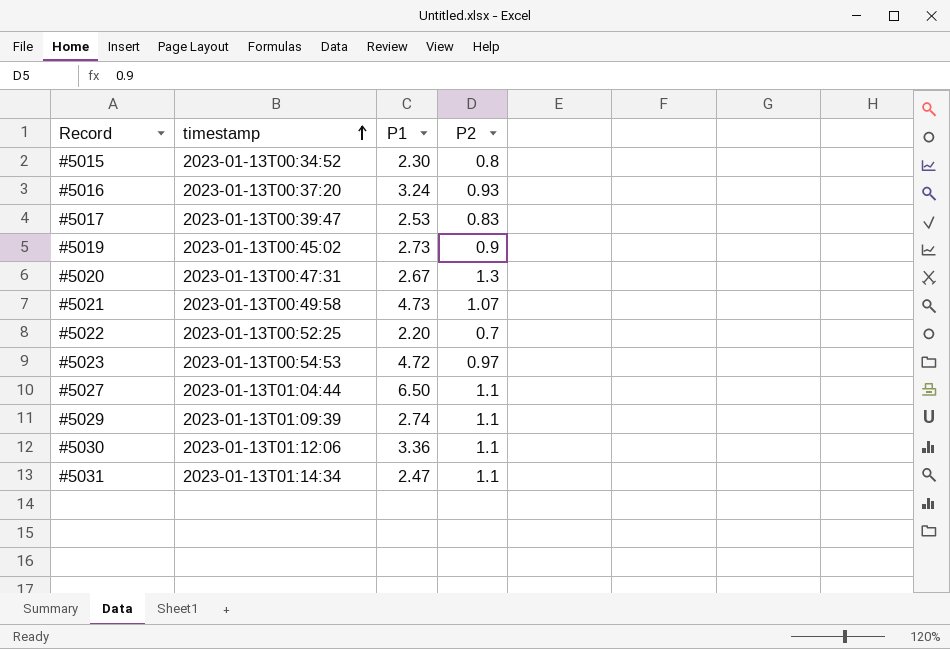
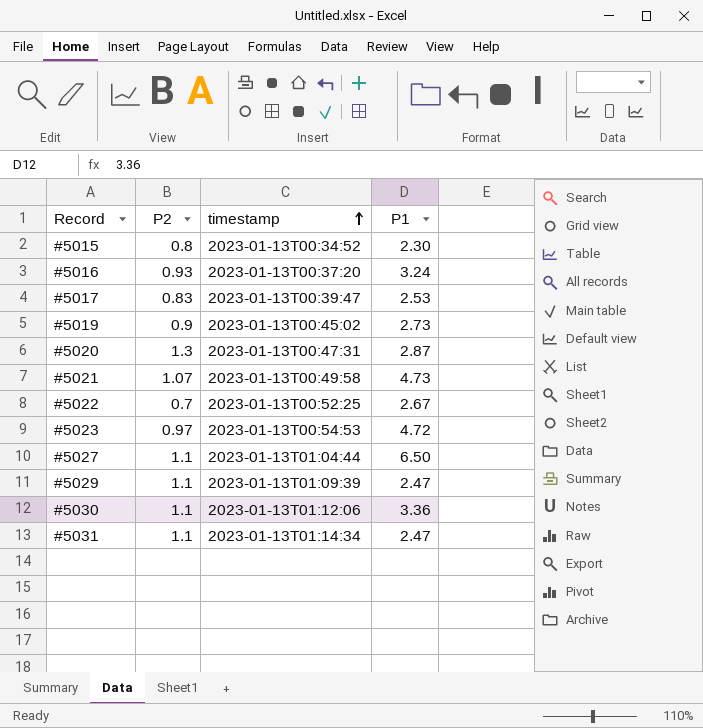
column P2 | position: 4 -> 2
#5020 | P1: 2.67 -> 2.87
#5022 | P1: 2.20 -> 2.67
#5029 | P1: 2.74 -> 2.47

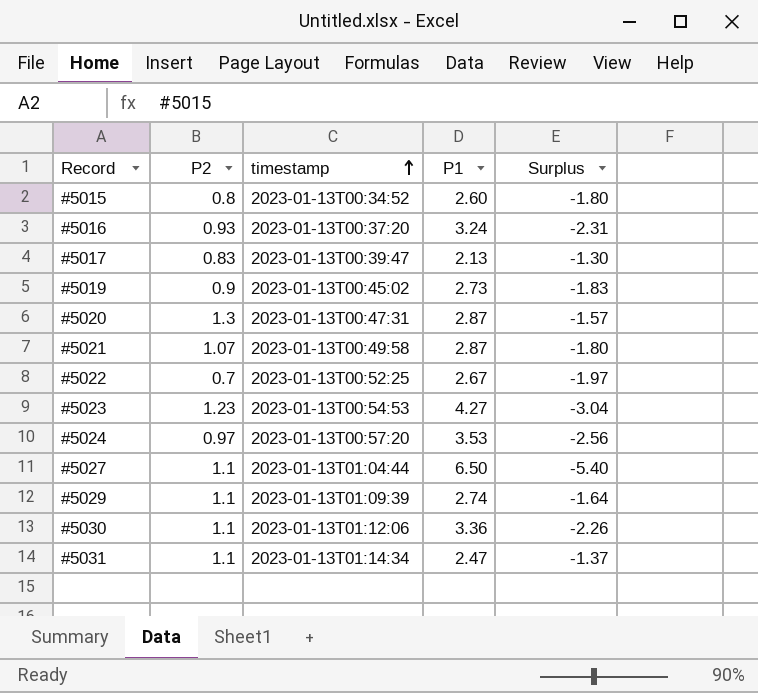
column Surplus | formula: none -> [P2] - [P1]
#5015 | P1: 2.30 -> 2.60
#5017 | P1: 2.53 -> 2.13
#5021 | P1: 4.73 -> 2.87
#5023 | P2: 0.97 -> 1.23
#5023 | P1: 4.72 -> 4.27
row #5024: none -> 0.97 | 2023-01-13T00:57:20 | 3.53 | -2.56
#5029 | P1: 2.47 -> 2.74

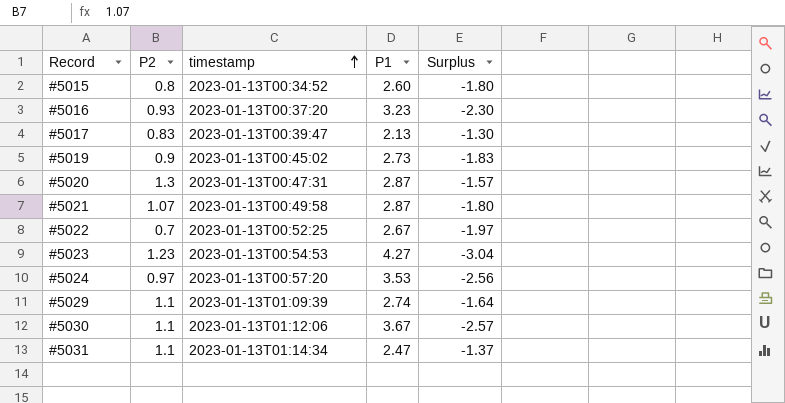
row #5027: 1.1 | 2023-01-13T01:04:44 | 6.50 | -5.40 -> none
#5016 | P1: 3.24 -> 3.23
#5016 | Surplus: -2.31 -> -2.30
#5030 | P1: 3.36 -> 3.67
#5030 | Surplus: -2.26 -> -2.57

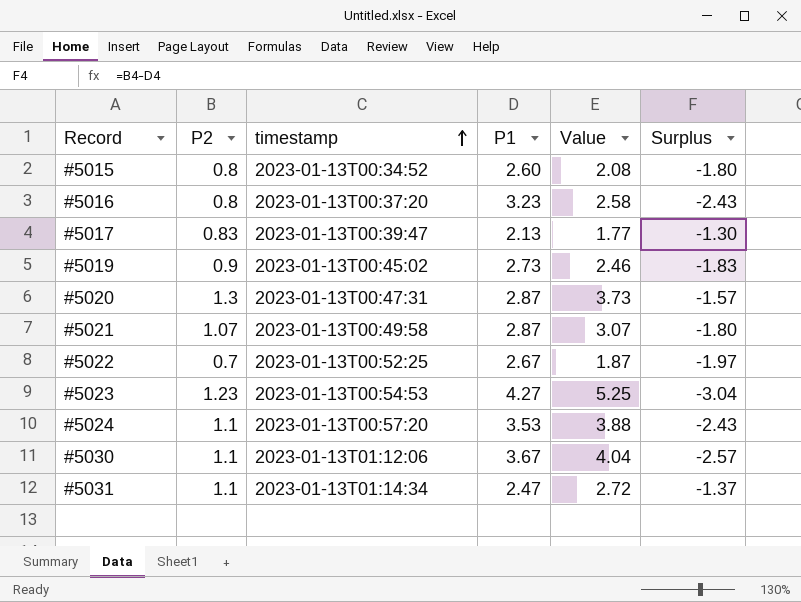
column Value | formula: none -> [P2] * [P1]
row #5029: 1.1 | 2023-01-13T01:09:39 | 2.74 | -1.64 -> none
#5016 | P2: 0.93 -> 0.8
#5016 | Surplus: -2.30 -> -2.43
#5024 | P2: 0.97 -> 1.1
#5024 | Surplus: -2.56 -> -2.43

